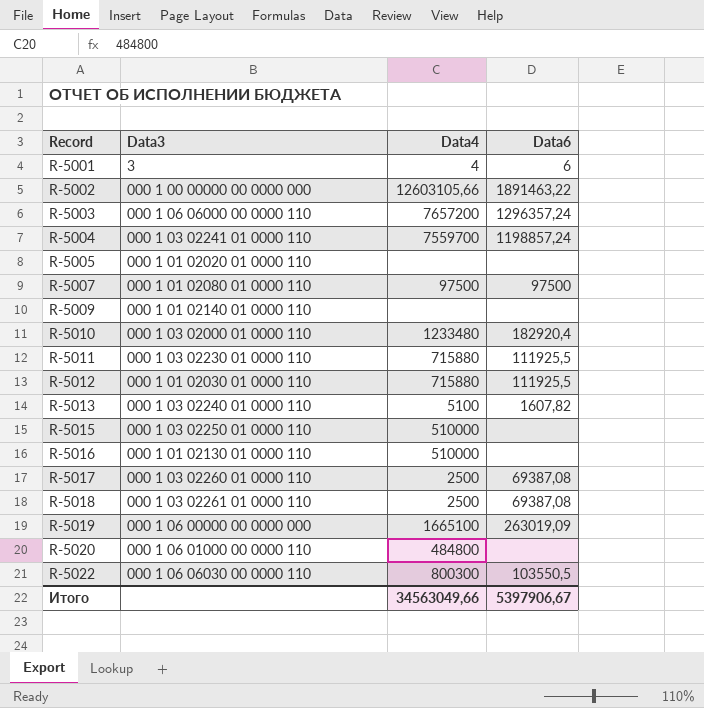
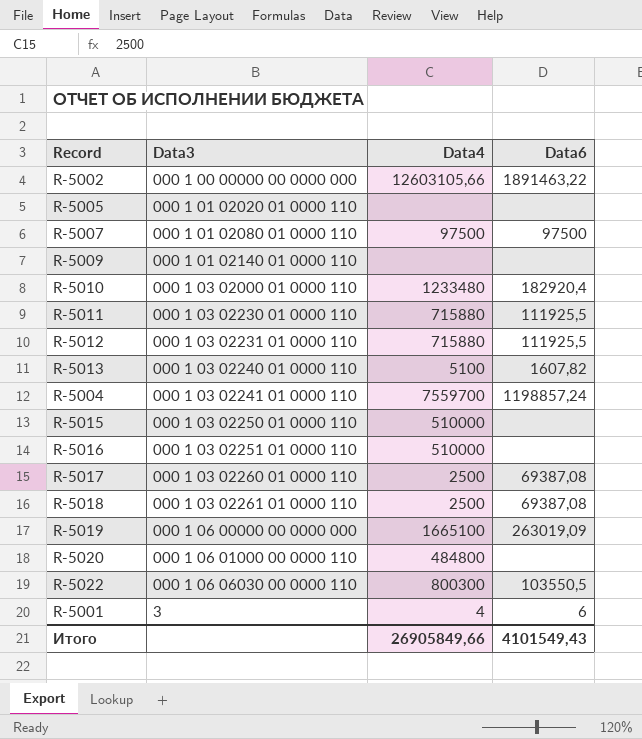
row order: Record ascending -> Data3 ascending
row R-5003: 000 1 06 06000 00 0000 110 | 7657200 | 1296357,24 -> none
R-5012 | Data3: 000 1 01 02030 01 0000 110 -> 000 1 03 02231 01 0000 110
R-5016 | Data3: 000 1 01 02130 01 0000 110 -> 000 1 03 02251 01 0000 110
Итого | Data4: 34563049,66 -> 26905849,66
Итого | Data6: 5397906,67 -> 4101549,43

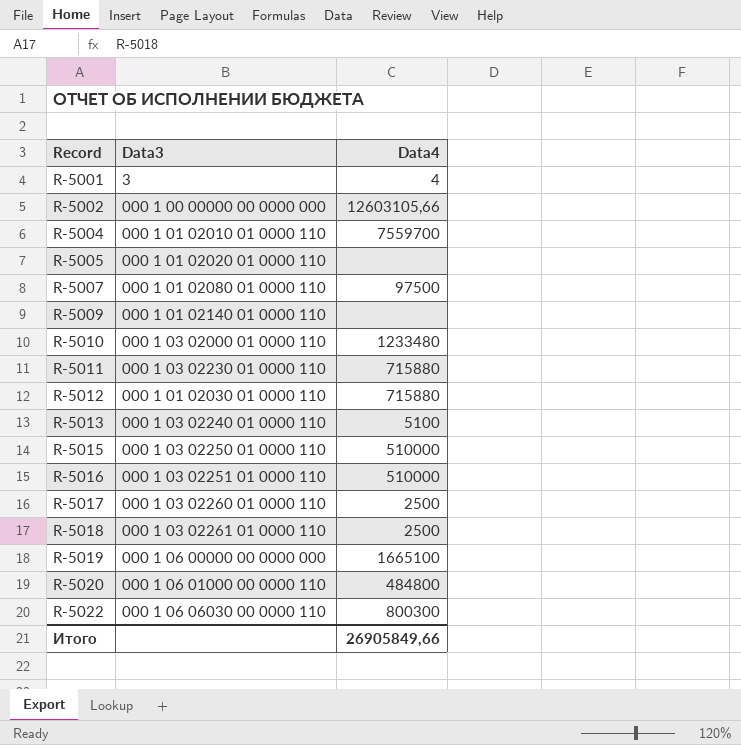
row order: Data3 ascending -> Record ascending
column Data6 | position: 4 -> none
R-5004 | Data3: 000 1 03 02241 01 0000 110 -> 000 1 01 02010 01 0000 110
R-5012 | Data3: 000 1 03 02231 01 0000 110 -> 000 1 01 02030 01 0000 110

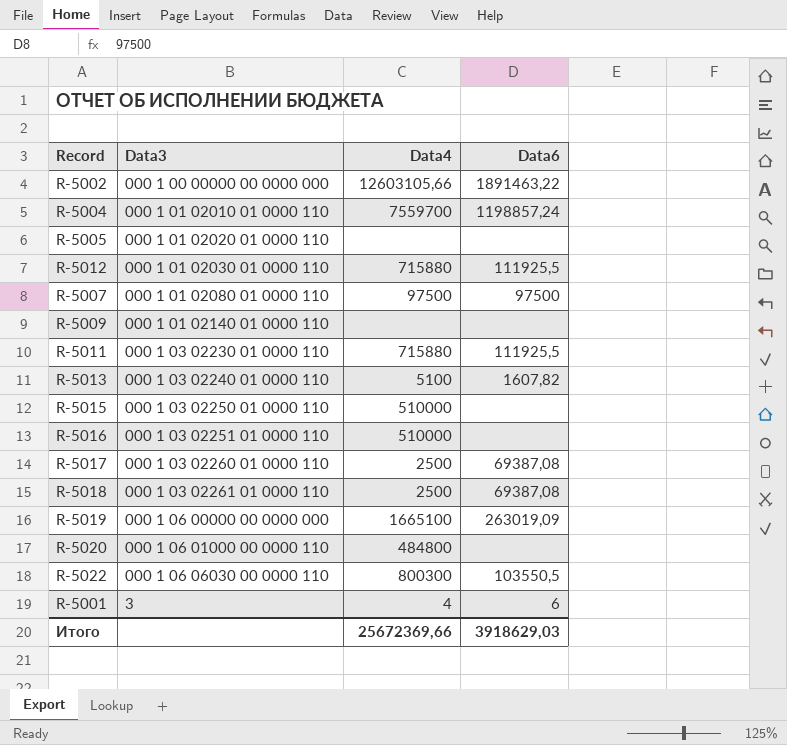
row order: Record ascending -> Data3 ascending
column Data6 | position: none -> 4
row R-5010: 000 1 03 02000 01 0000 110 | 1233480 -> none
Итого | Data4: 26905849,66 -> 25672369,66

